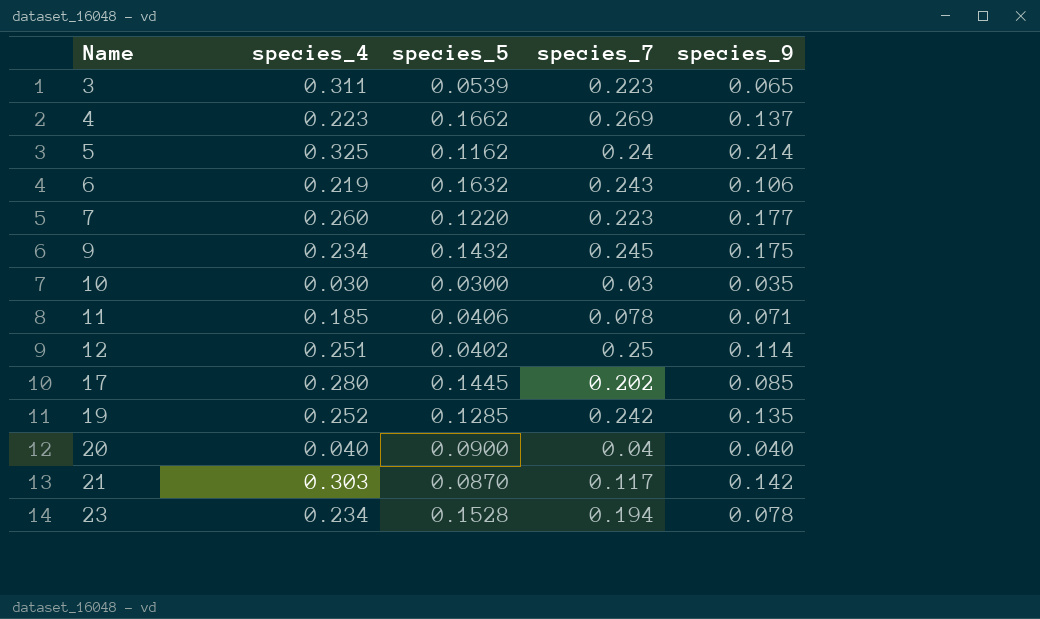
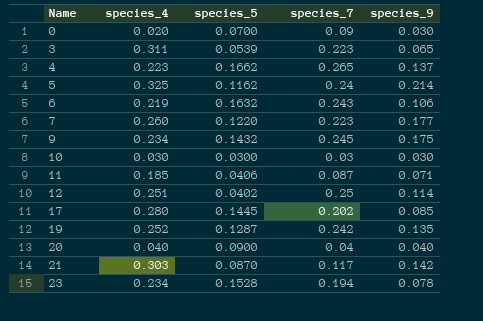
row 0: none -> 0.020 | 0.0700 | 0.09 | 0.030
4 | species_7: 0.269 -> 0.265
10 | species_9: 0.035 -> 0.030
11 | species_7: 0.078 -> 0.087
19 | species_5: 0.1285 -> 0.1287

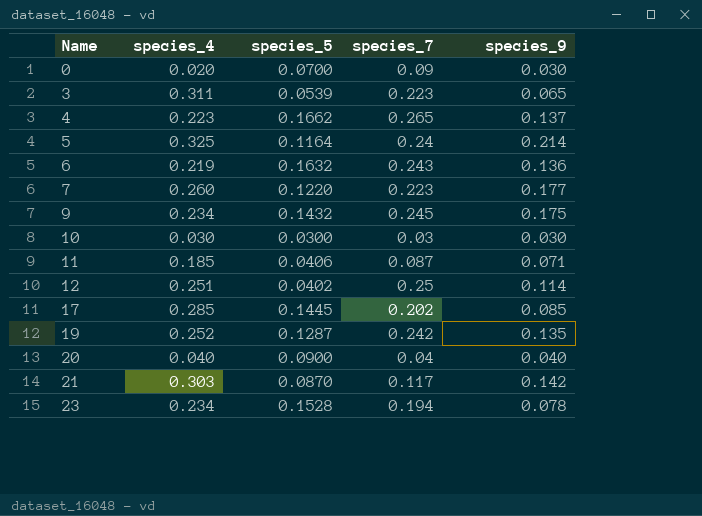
5 | species_5: 0.1162 -> 0.1164
6 | species_9: 0.106 -> 0.136
17 | species_4: 0.280 -> 0.285

